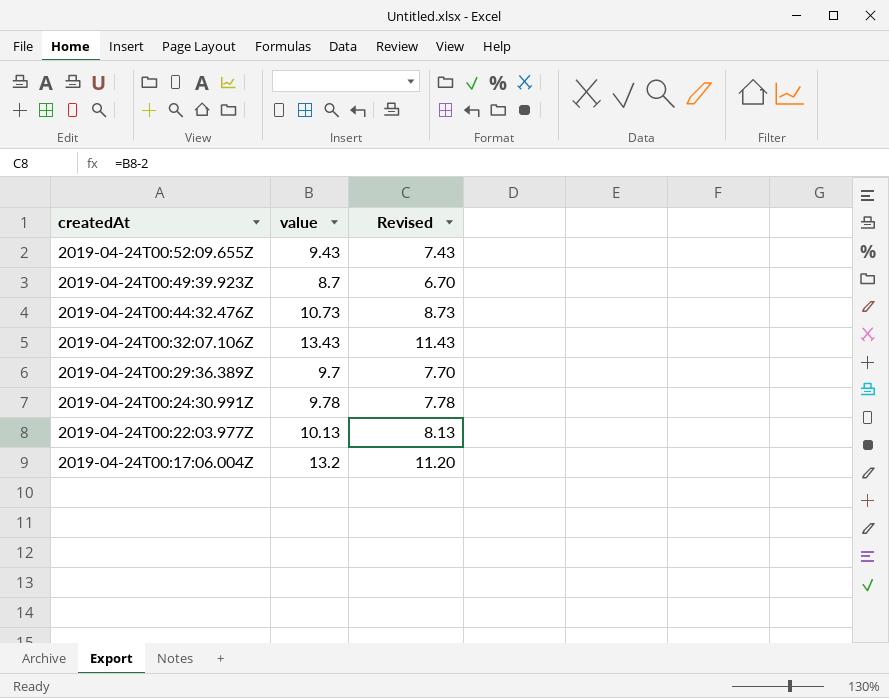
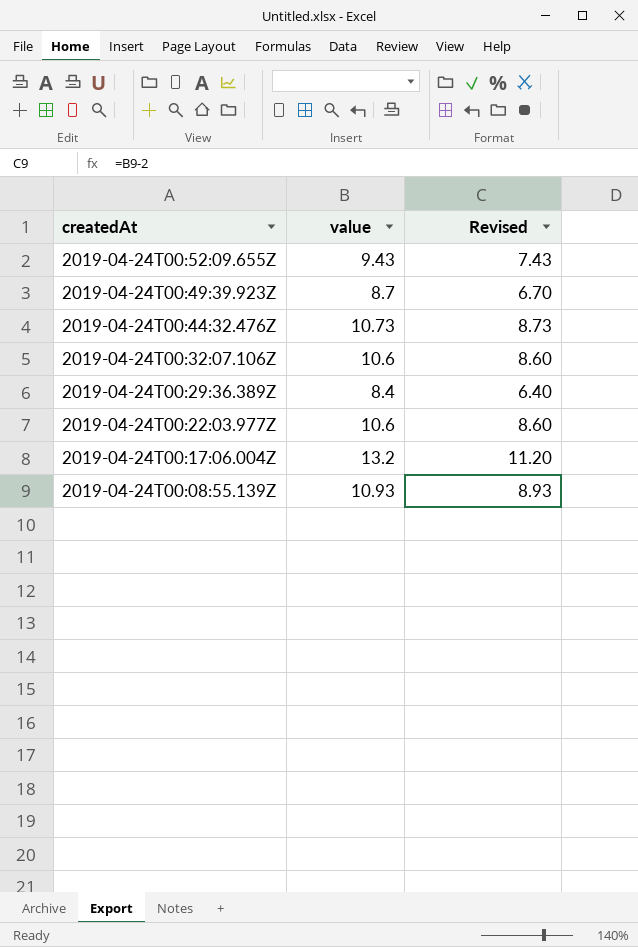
row 2019-04-24T00:24:30.991Z: 9.78 | 7.78 -> none
2019-04-24T00:32:07.106Z | value: 13.43 -> 10.6
2019-04-24T00:32:07.106Z | Revised: 11.43 -> 8.60
2019-04-24T00:29:36.389Z | value: 9.7 -> 8.4
2019-04-24T00:29:36.389Z | Revised: 7.70 -> 6.40
2019-04-24T00:22:03.977Z | value: 10.13 -> 10.6
2019-04-24T00:22:03.977Z | Revised: 8.13 -> 8.60
row 2019-04-24T00:08:55.139Z: none -> 10.93 | 8.93

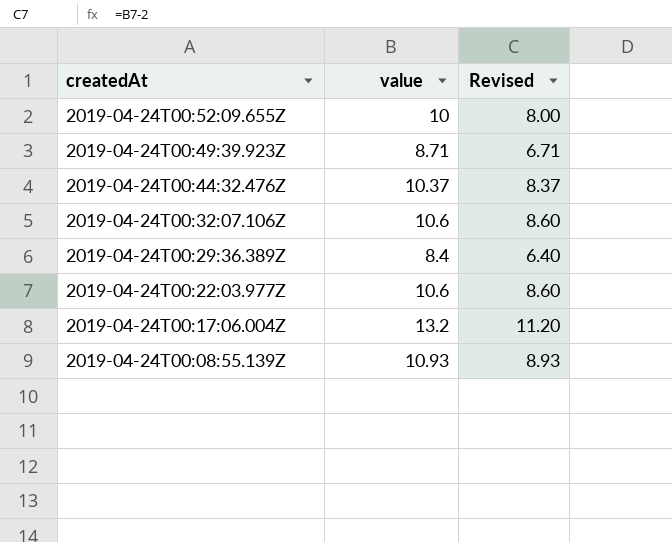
2019-04-24T00:52:09.655Z | value: 9.43 -> 10
2019-04-24T00:52:09.655Z | Revised: 7.43 -> 8.00
2019-04-24T00:49:39.923Z | value: 8.7 -> 8.71
2019-04-24T00:49:39.923Z | Revised: 6.70 -> 6.71
2019-04-24T00:44:32.476Z | value: 10.73 -> 10.37
2019-04-24T00:44:32.476Z | Revised: 8.73 -> 8.37

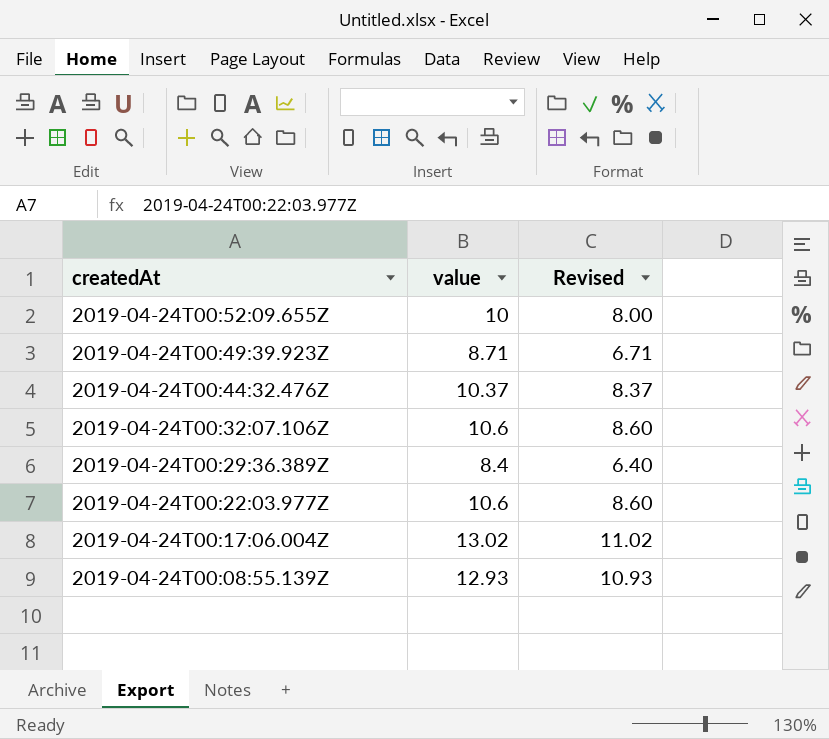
2019-04-24T00:17:06.004Z | value: 13.2 -> 13.02
2019-04-24T00:17:06.004Z | Revised: 11.20 -> 11.02
2019-04-24T00:08:55.139Z | value: 10.93 -> 12.93
2019-04-24T00:08:55.139Z | Revised: 8.93 -> 10.93

